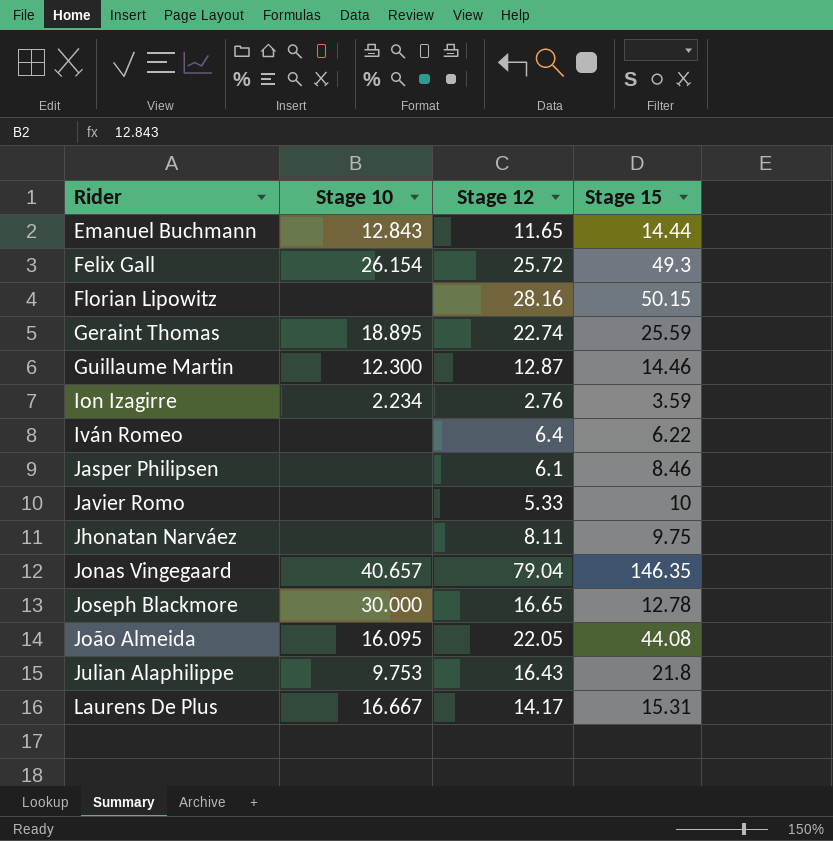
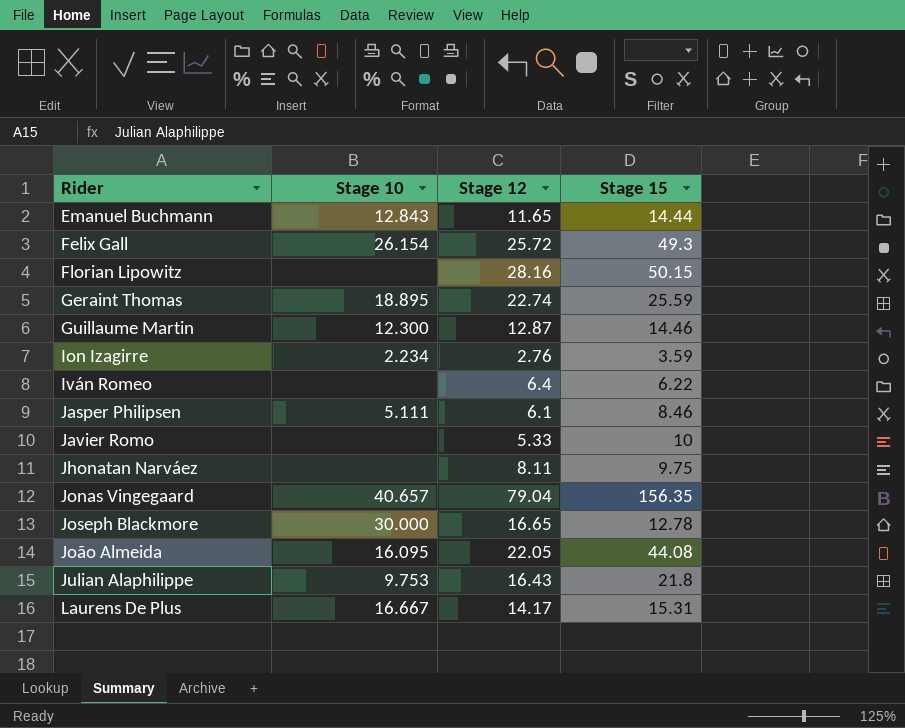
Jasper Philipsen | Stage 10: none -> 5.111
Jonas Vingegaard | Stage 15: 146.35 -> 156.35

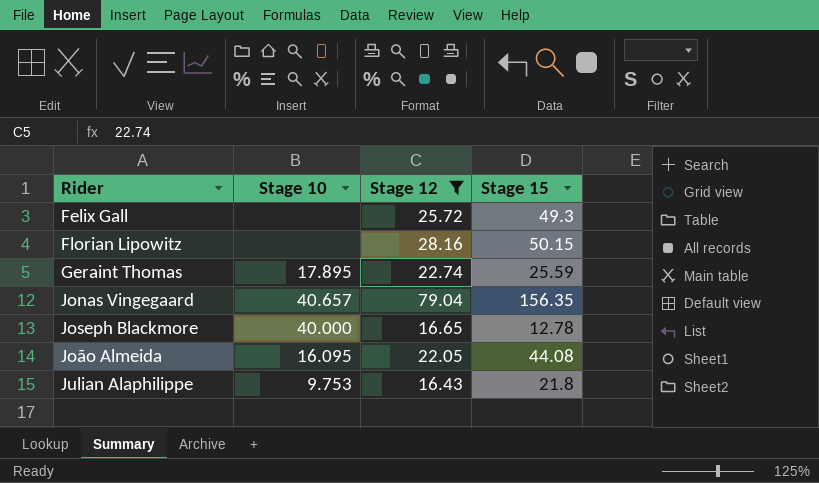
filter: none -> Stage 12 >= 16.43
Felix Gall | Stage 10: 26.154 -> none
Geraint Thomas | Stage 10: 18.895 -> 17.895
Joseph Blackmore | Stage 10: 30.000 -> 40.000

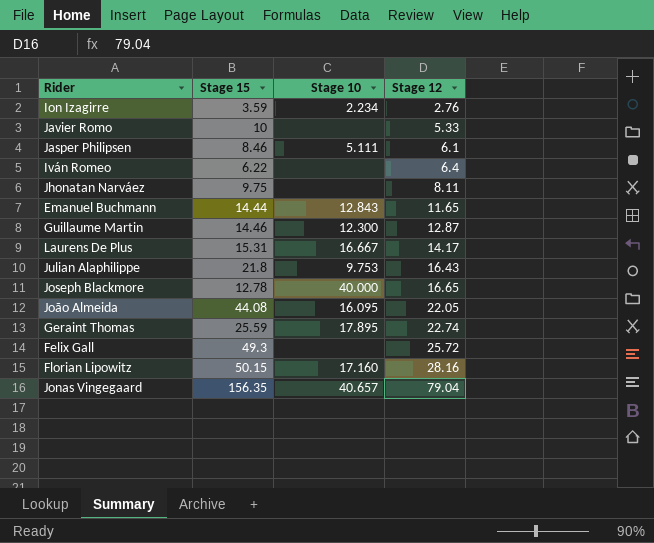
filter: Stage 12 >= 16.43 -> none
row order: none -> Stage 12 ascending
column Stage 15 | position: 4 -> 2
Florian Lipowitz | Stage 10: none -> 17.160

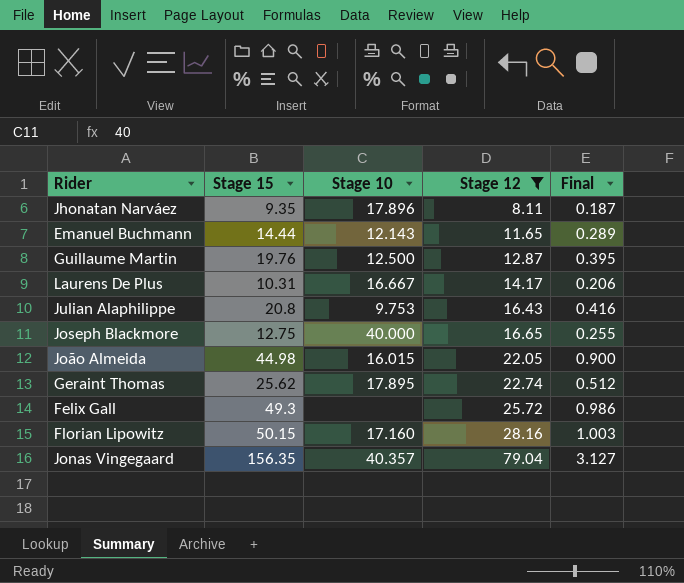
filter: none -> Stage 12 >= 8.11
column Final | formula: none -> [Stage 15] * 0.02
Jhonatan Narváez | Stage 15: 9.75 -> 9.35
Jhonatan Narváez | Stage 10: none -> 17.896
Emanuel Buchmann | Stage 10: 12.843 -> 12.143
Guillaume Martin | Stage 15: 14.46 -> 19.76
Guillaume Martin | Stage 10: 12.300 -> 12.500
Laurens De Plus | Stage 15: 15.31 -> 10.31
Julian Alaphilippe | Stage 15: 21.8 -> 20.8
Joseph Blackmore | Stage 15: 12.78 -> 12.75
João Almeida | Stage 15: 44.08 -> 44.98
João Almeida | Stage 10: 16.095 -> 16.015
Geraint Thomas | Stage 15: 25.59 -> 25.62
Jonas Vingegaard | Stage 10: 40.657 -> 40.357

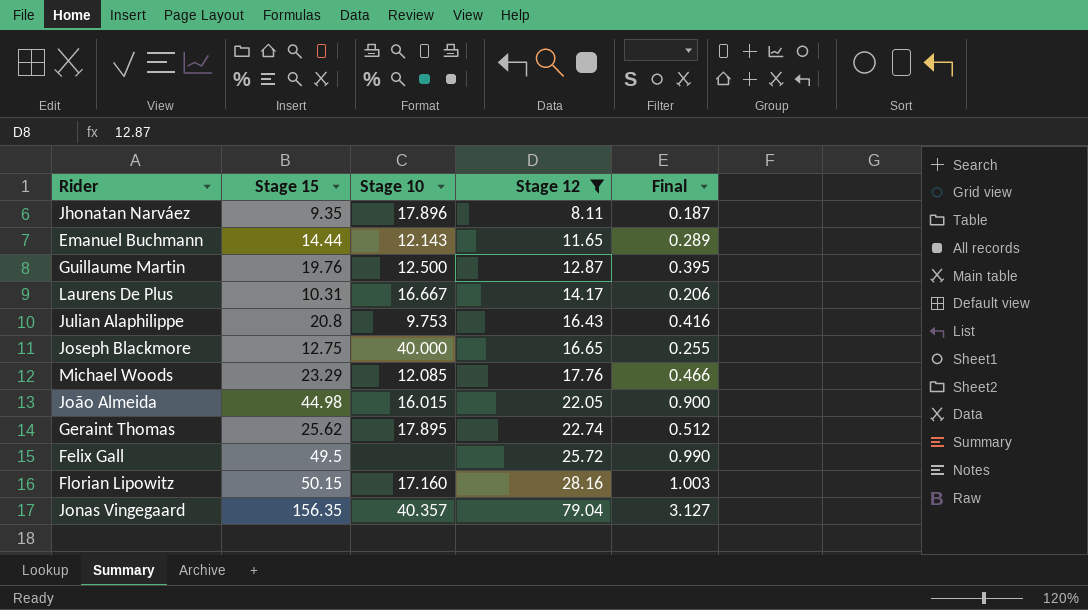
row Michael Woods: none -> 23.29 | 12.085 | 17.76 | 0.466
Felix Gall | Stage 15: 49.3 -> 49.5
Felix Gall | Final: 0.986 -> 0.990

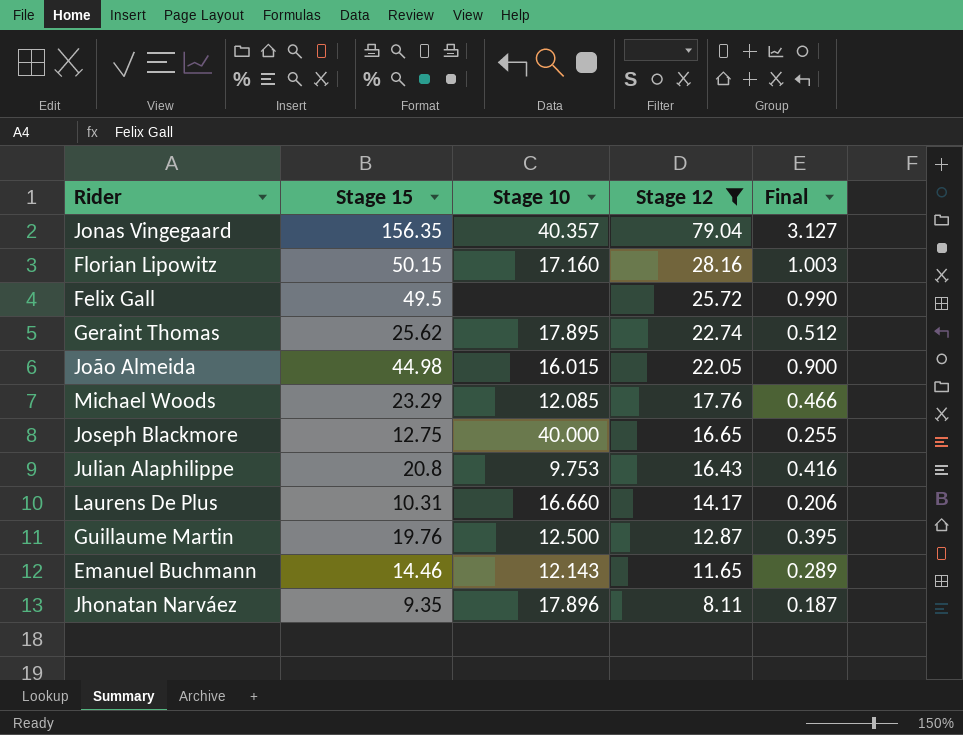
row order: Stage 12 ascending -> Stage 12 descending
Laurens De Plus | Stage 10: 16.667 -> 16.660
Emanuel Buchmann | Stage 15: 14.44 -> 14.46

